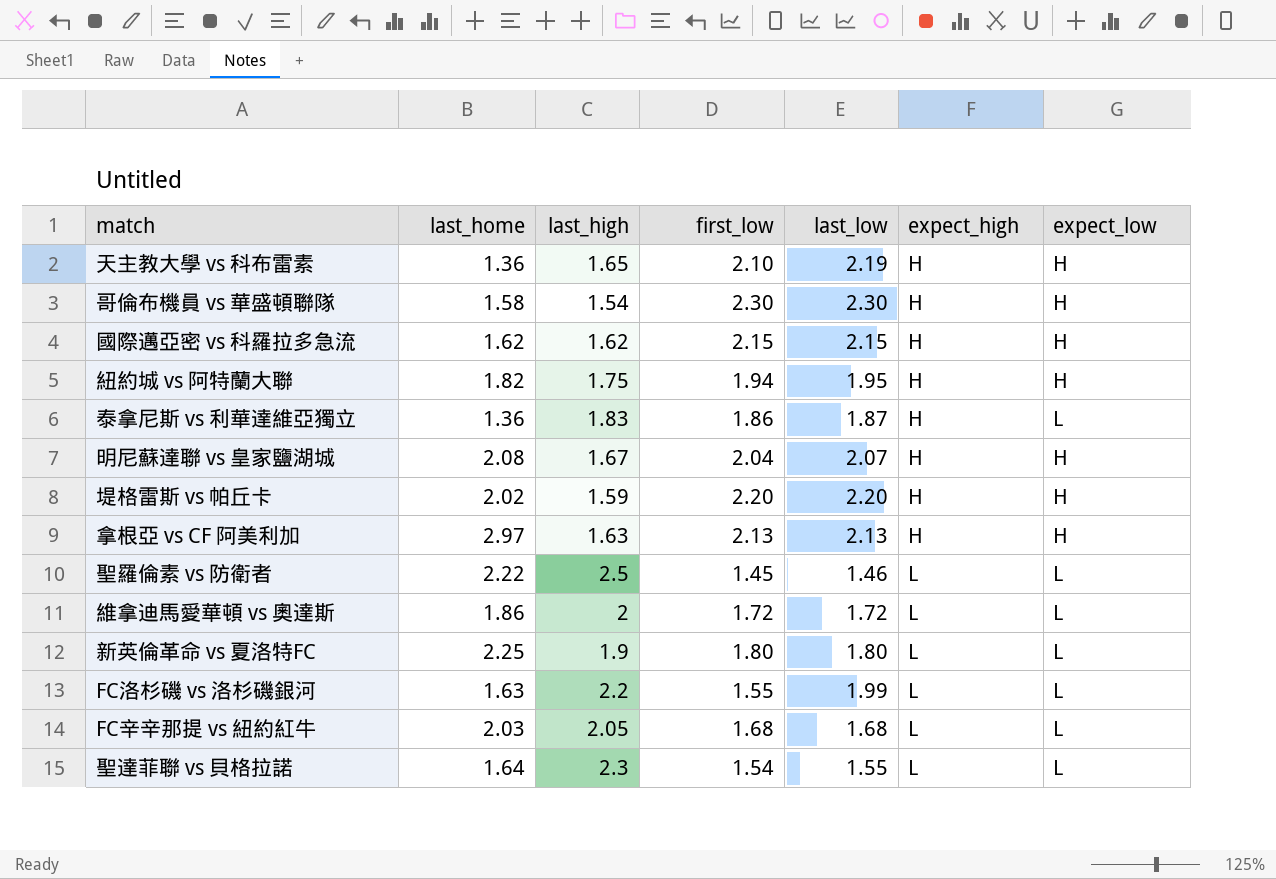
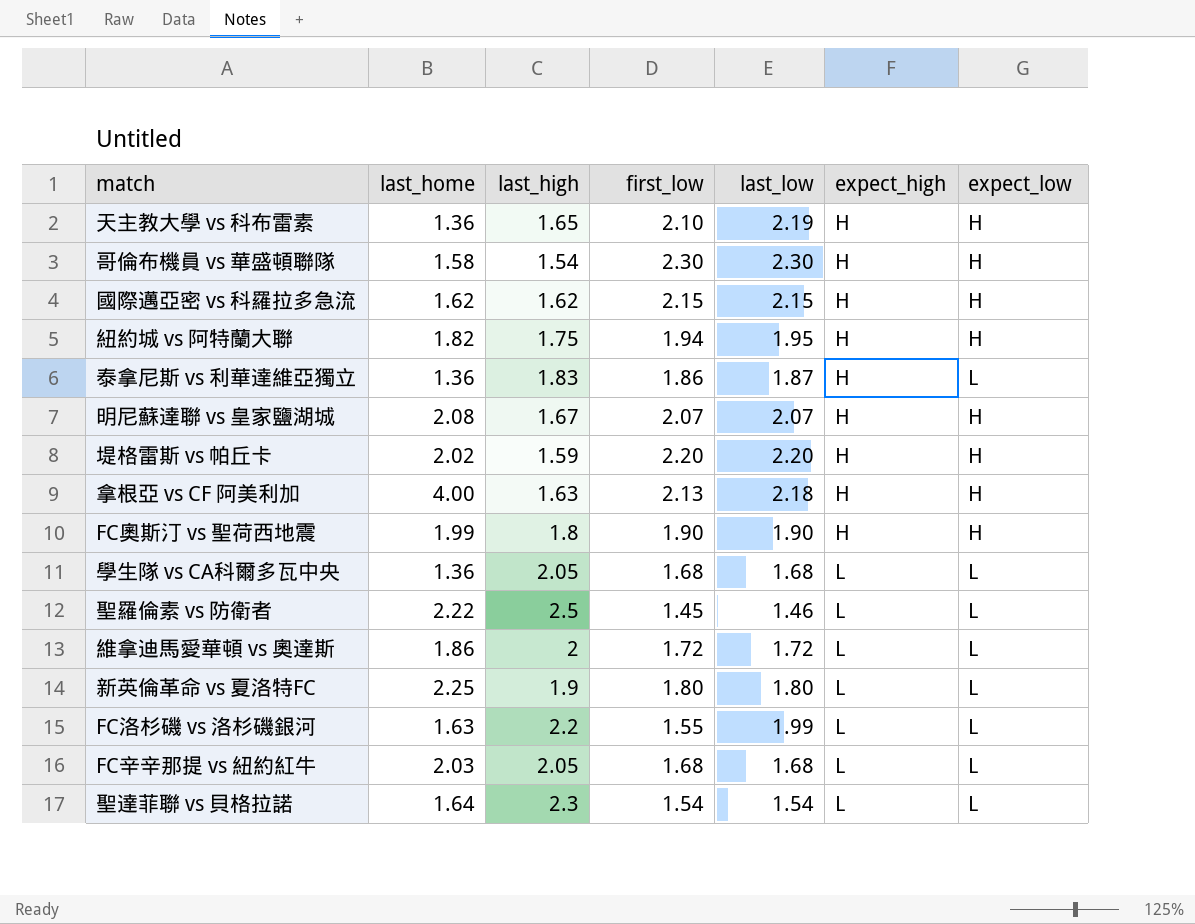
明尼蘇達聯 vs 皇家鹽湖城 | first_low: 2.04 -> 2.07
拿根亞 vs CF 阿美利加 | last_home: 2.97 -> 4.00
拿根亞 vs CF 阿美利加 | last_low: 2.13 -> 2.18
row FC奧斯汀 vs 聖荷西地震: none -> 1.99 | 1.8 | 1.90 | 1.90 | H | H
row 學生隊 vs CA科爾多瓦中央: none -> 1.36 | 2.05 | 1.68 | 1.68 | L | L
聖達菲聯 vs 貝格拉諾 | last_low: 1.55 -> 1.54

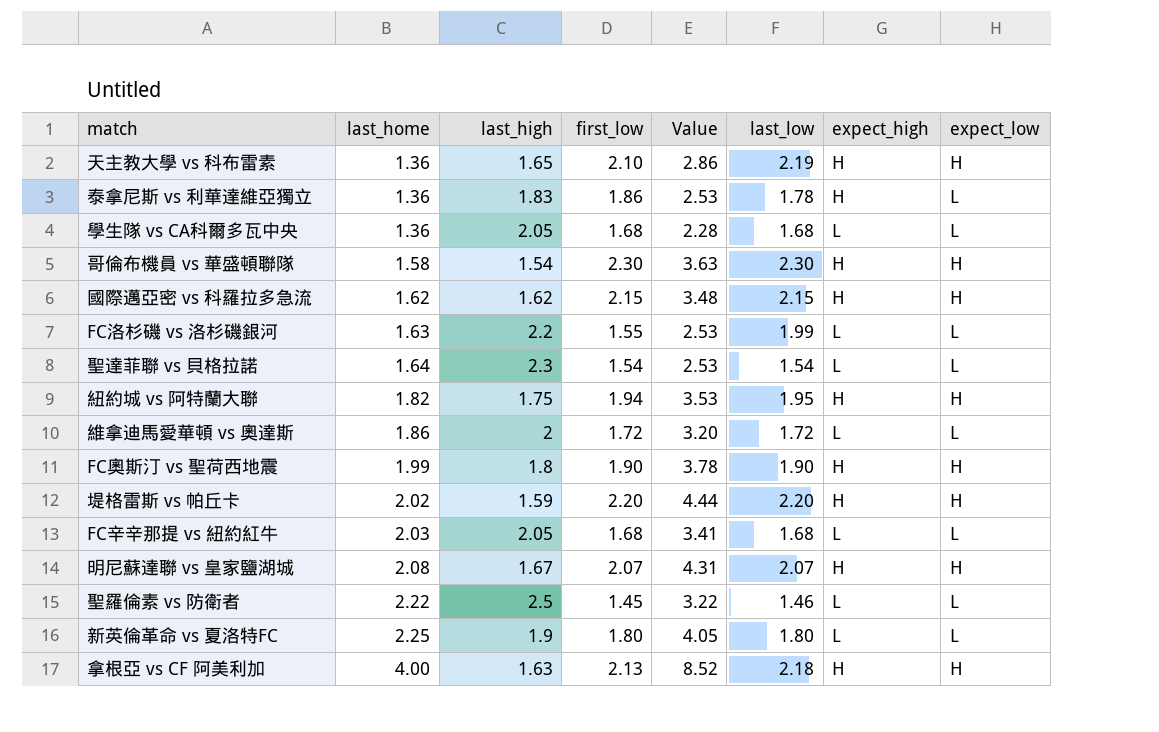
row order: expect_high ascending -> last_home ascending
column Value | formula: none -> [last_home] * [first_low]
泰拿尼斯 vs 利華達維亞獨立 | last_low: 1.87 -> 1.78

